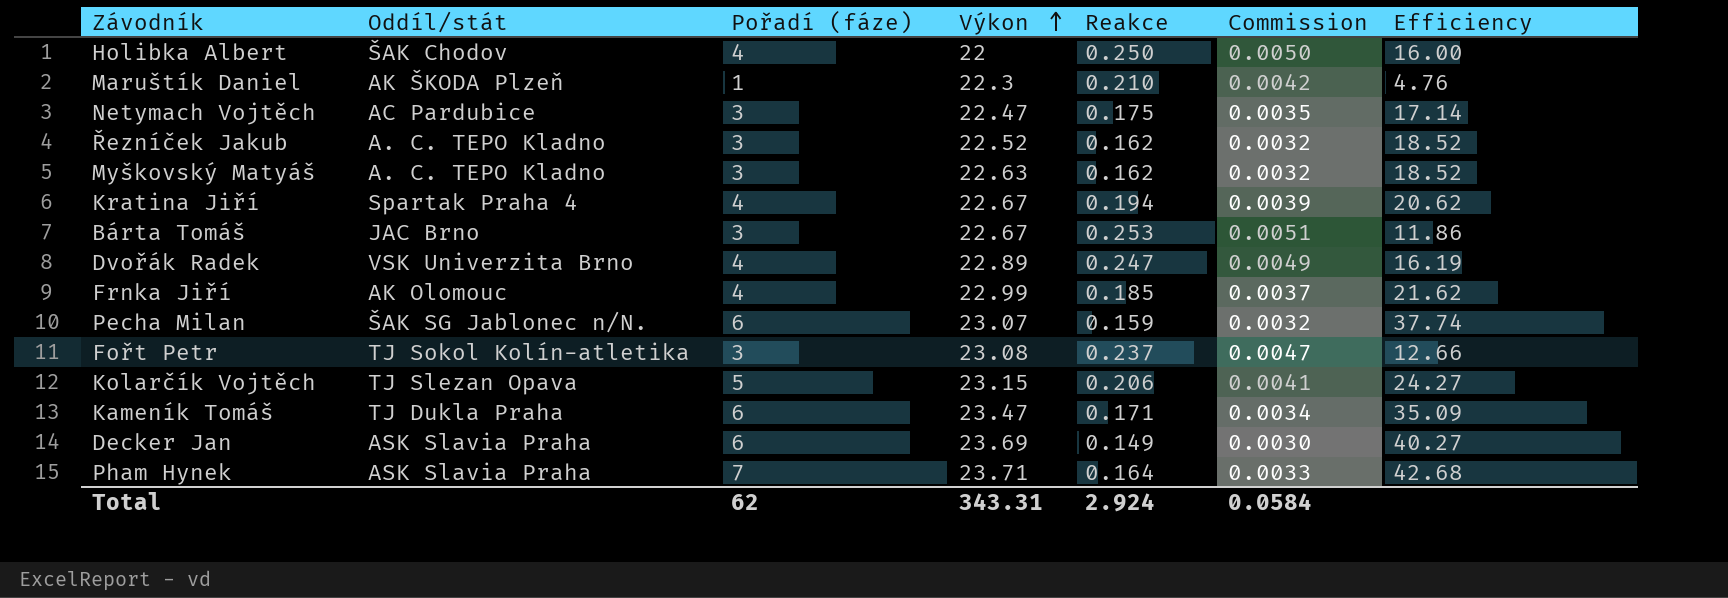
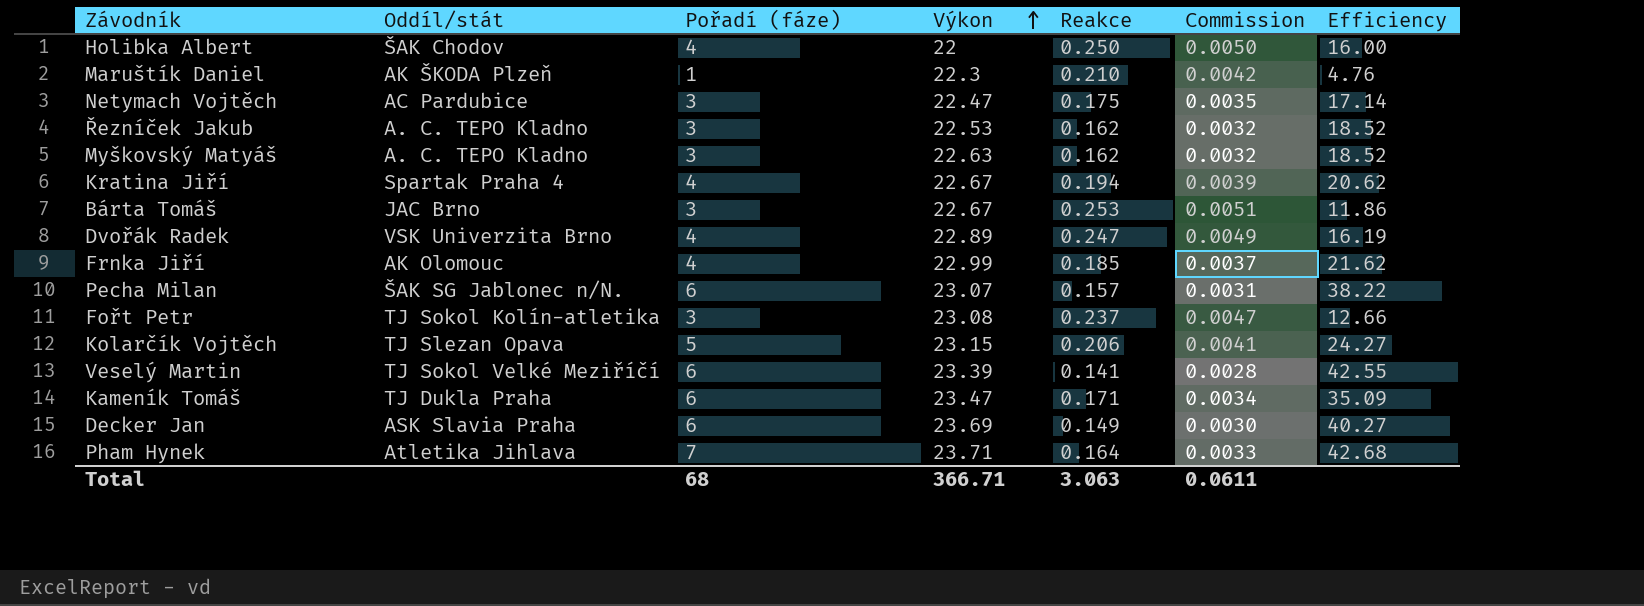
Řezníček Jakub | Výkon: 22.52 -> 22.53
Pecha Milan | Reakce: 0.159 -> 0.157
Pecha Milan | Commission: 0.0032 -> 0.0031
Pecha Milan | Efficiency: 37.74 -> 38.22
row Veselý Martin: none -> TJ Sokol Velké Meziříčí | 6 | 23.39 | 0.141 | 0.0028 | 42.55
Pham Hynek | Oddíl/stát: ASK Slavia Praha -> Atletika Jihlava
Total | Pořadí (fáze): 62 -> 68
Total | Výkon: 343.31 -> 366.71
Total | Reakce: 2.924 -> 3.063
Total | Commission: 0.0584 -> 0.0611

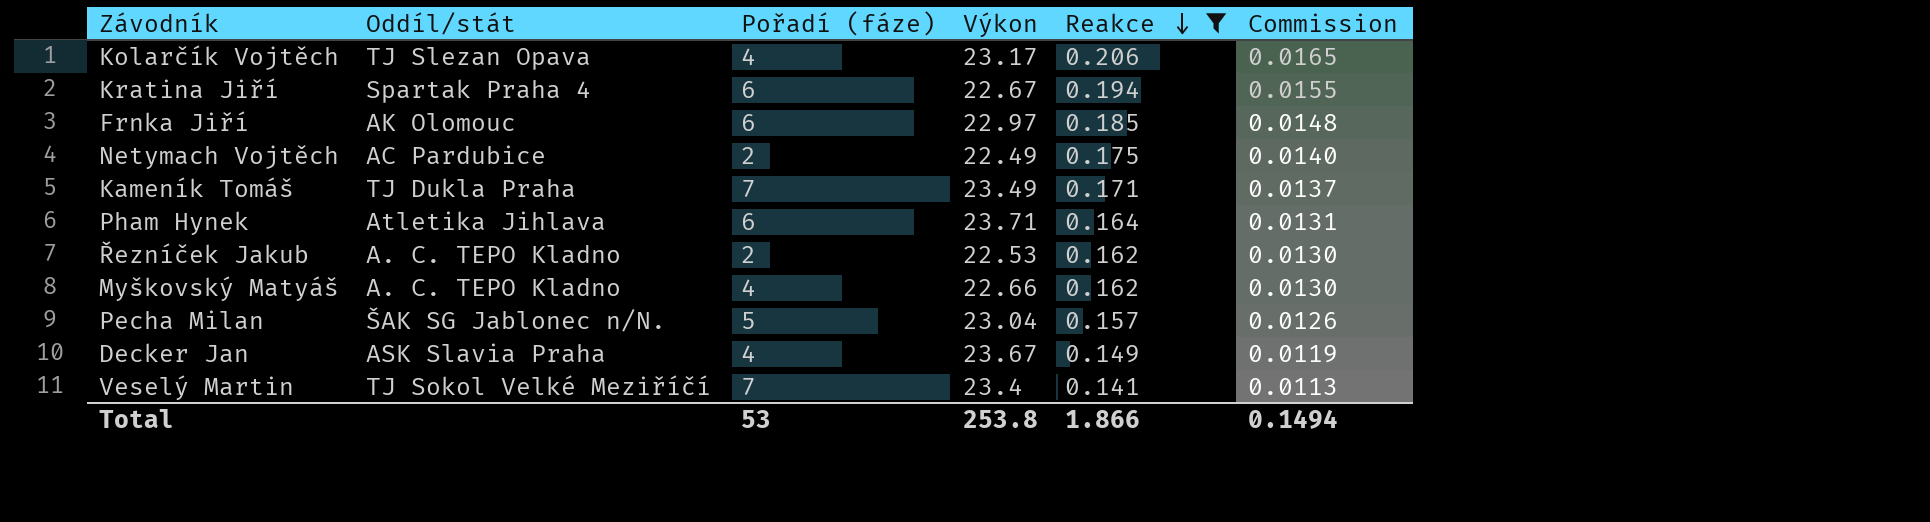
filter: none -> Reakce <= 0.206
row order: Výkon ascending -> Reakce descending
column Efficiency | formula: [Pořadí (fáze)] / [Reakce] -> none
column Commission | formula: [Reakce] * 0.02 -> [Reakce] * 0.08
Kolarčík Vojtěch | Pořadí (fáze): 5 -> 4
Kolarčík Vojtěch | Výkon: 23.15 -> 23.17
Kratina Jiří | Pořadí (fáze): 4 -> 6
Frnka Jiří | Pořadí (fáze): 4 -> 6
Frnka Jiří | Výkon: 22.99 -> 22.97
Netymach Vojtěch | Pořadí (fáze): 3 -> 2
Netymach Vojtěch | Výkon: 22.47 -> 22.49
Kameník Tomáš | Pořadí (fáze): 6 -> 7
Kameník Tomáš | Výkon: 23.47 -> 23.49
Pham Hynek | Pořadí (fáze): 7 -> 6
Řezníček Jakub | Pořadí (fáze): 3 -> 2
Myškovský Matyáš | Pořadí (fáze): 3 -> 4
Myškovský Matyáš | Výkon: 22.63 -> 22.66
Pecha Milan | Pořadí (fáze): 6 -> 5
Pecha Milan | Výkon: 23.07 -> 23.04
Decker Jan | Pořadí (fáze): 6 -> 4
Decker Jan | Výkon: 23.69 -> 23.67
Veselý Martin | Pořadí (fáze): 6 -> 7
Veselý Martin | Výkon: 23.39 -> 23.4
Total | Pořadí (fáze): 68 -> 53
Total | Výkon: 366.71 -> 253.8
Total | Reakce: 3.063 -> 1.866
Total | Commission: 0.0611 -> 0.1494

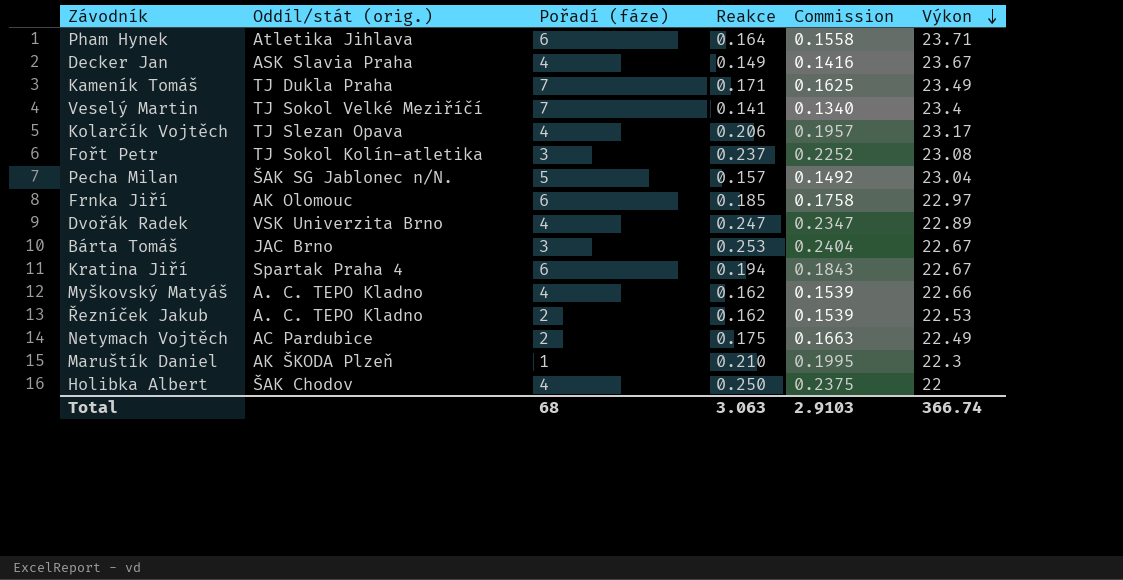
filter: Reakce <= 0.206 -> none
row order: Reakce descending -> Výkon descending
column name: Oddíl/stát -> Oddíl/stát (orig.)
column Commission | formula: [Reakce] * 0.08 -> [Reakce] * 0.95
column Výkon | position: 4 -> 6
Total | Pořadí (fáze): 53 -> 68
Total | Reakce: 1.866 -> 3.063
Total | Commission: 0.1494 -> 2.9103
Total | Výkon: 253.8 -> 366.74

